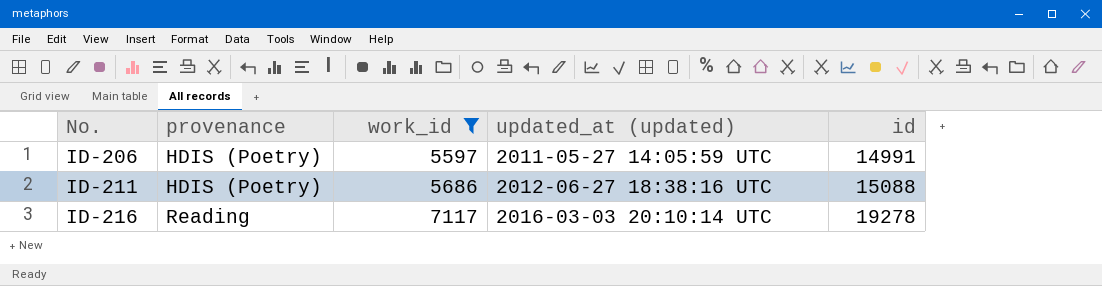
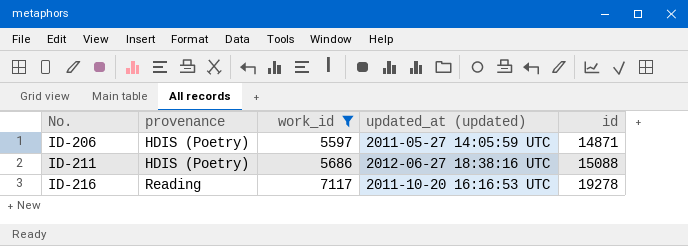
ID-206 | id: 14991 -> 14871
ID-216 | updated_at (updated): 2016-03-03 20:10:14 UTC -> 2011-10-20 16:16:53 UTC

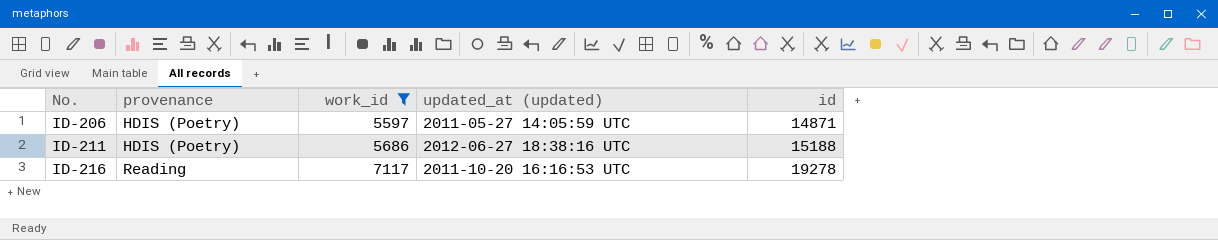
ID-211 | id: 15088 -> 15188

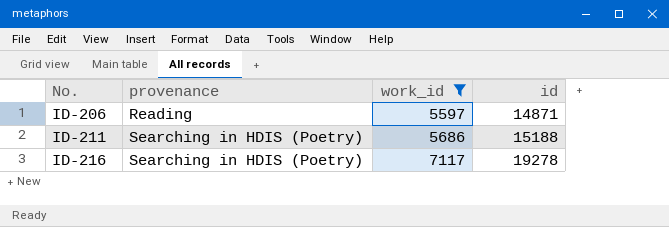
column updated_at (updated) | position: 4 -> none
ID-206 | provenance: HDIS (Poetry) -> Reading
ID-211 | provenance: HDIS (Poetry) -> Searching in HDIS (Poetry)
ID-216 | provenance: Reading -> Searching in HDIS (Poetry)

